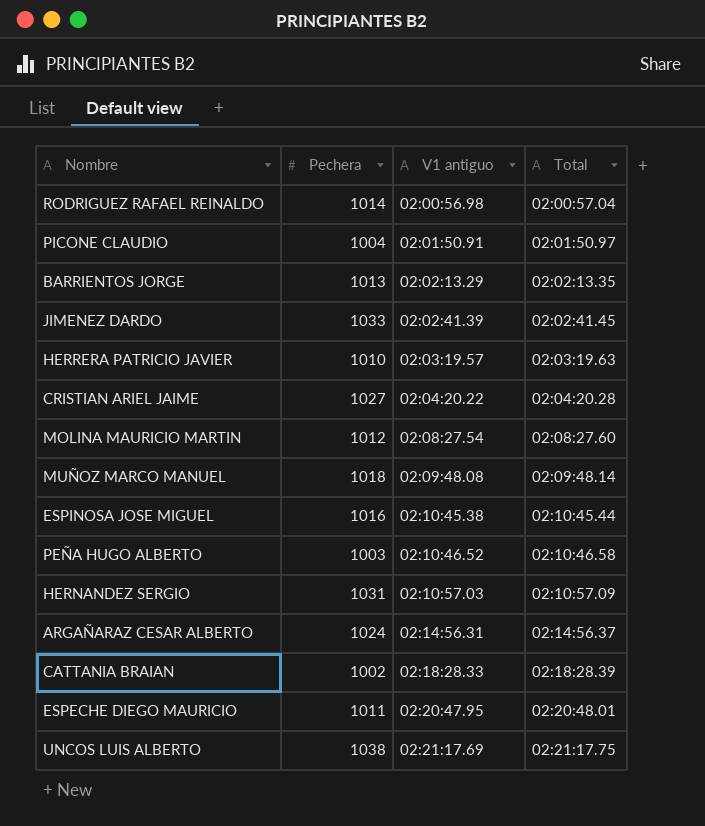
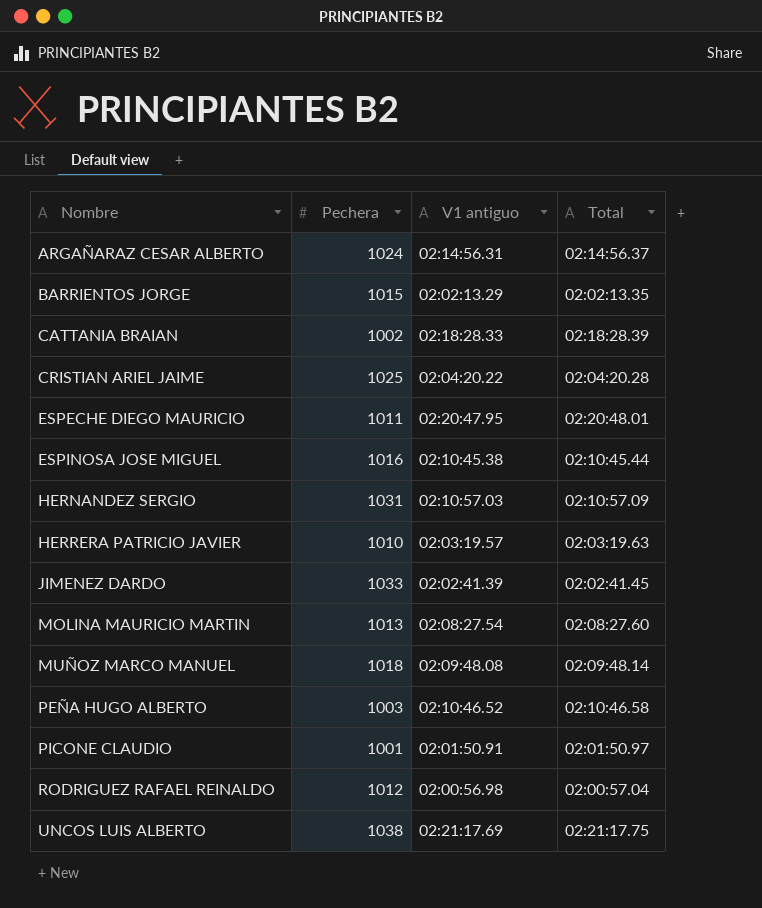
row order: V1 antiguo ascending -> Nombre ascending
BARRIENTOS JORGE | Pechera: 1013 -> 1015
CRISTIAN ARIEL JAIME | Pechera: 1027 -> 1025
MOLINA MAURICIO MARTIN | Pechera: 1012 -> 1013
PICONE CLAUDIO | Pechera: 1004 -> 1001
RODRIGUEZ RAFAEL REINALDO | Pechera: 1014 -> 1012

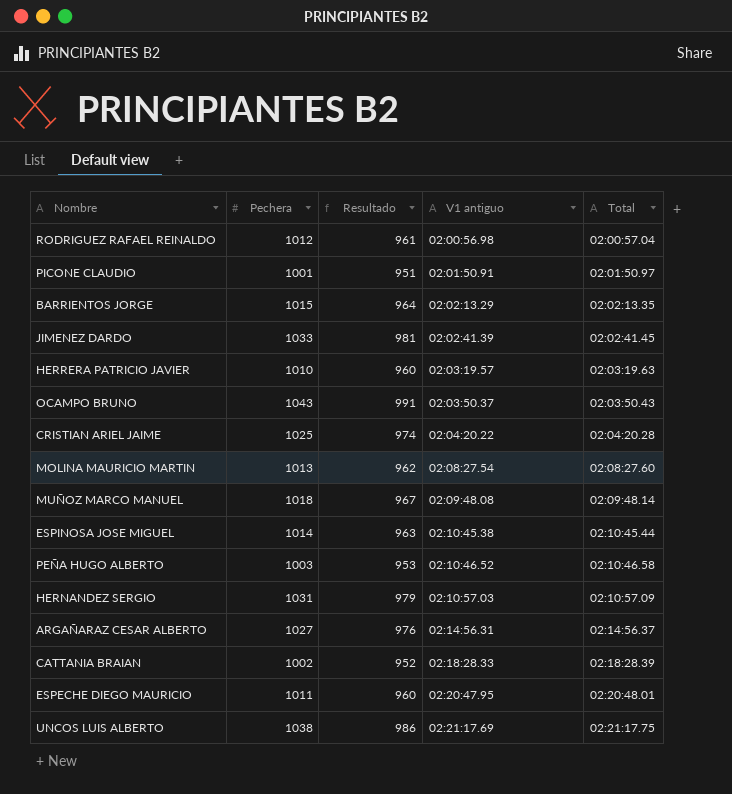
row order: Nombre ascending -> V1 antiguo ascending
column Resultado | formula: none -> [Pechera] * 0,95
row OCAMPO BRUNO: none -> 1043 | 991 | 02:03:50.37 | 02:03:50.43
ESPINOSA JOSE MIGUEL | Pechera: 1016 -> 1014
ARGAÑARAZ CESAR ALBERTO | Pechera: 1024 -> 1027

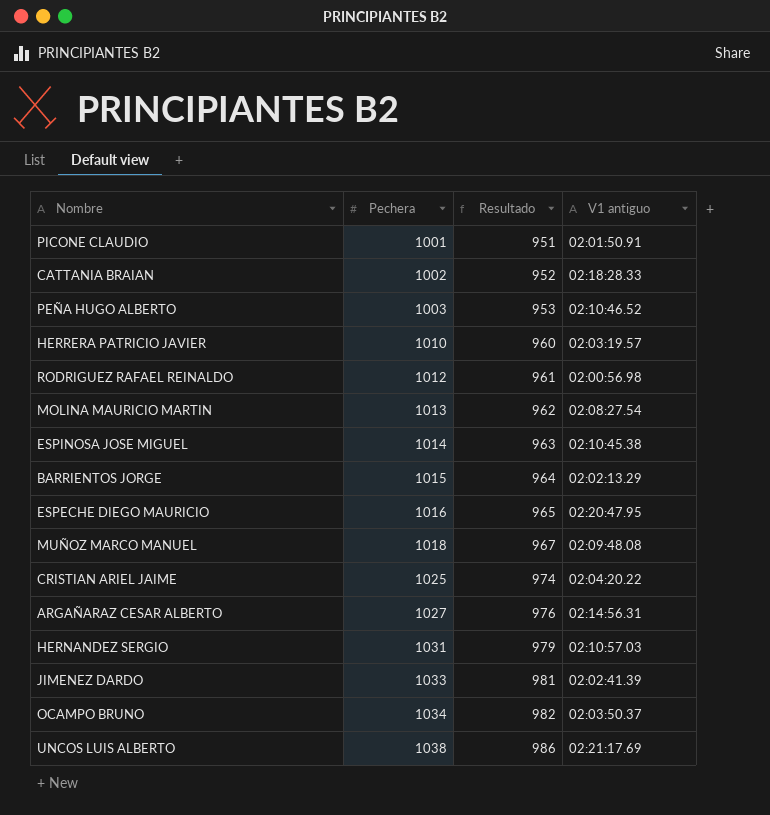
row order: V1 antiguo ascending -> Pechera ascending
column Total | position: 5 -> none
ESPECHE DIEGO MAURICIO | Pechera: 1011 -> 1016
ESPECHE DIEGO MAURICIO | Resultado: 960 -> 965
OCAMPO BRUNO | Pechera: 1043 -> 1034
OCAMPO BRUNO | Resultado: 991 -> 982

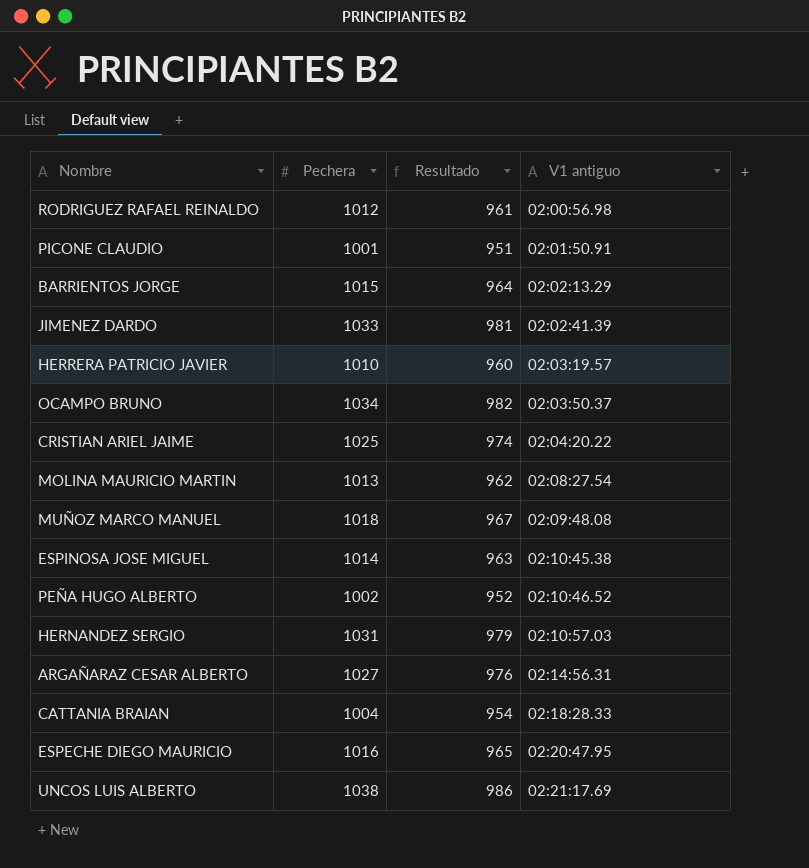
row order: Pechera ascending -> V1 antiguo ascending
PEÑA HUGO ALBERTO | Pechera: 1003 -> 1002
PEÑA HUGO ALBERTO | Resultado: 953 -> 952
CATTANIA BRAIAN | Pechera: 1002 -> 1004
CATTANIA BRAIAN | Resultado: 952 -> 954

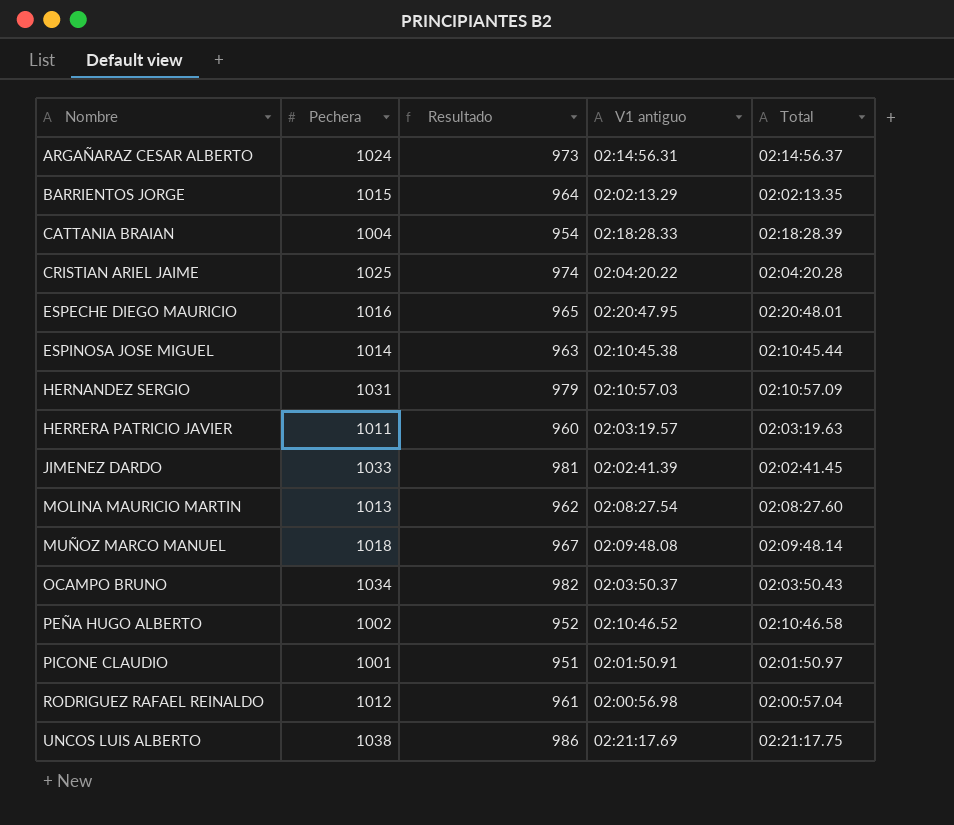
row order: V1 antiguo ascending -> Nombre ascending
column Total | position: none -> 5
ARGAÑARAZ CESAR ALBERTO | Pechera: 1027 -> 1024
ARGAÑARAZ CESAR ALBERTO | Resultado: 976 -> 973
HERRERA PATRICIO JAVIER | Pechera: 1010 -> 1011

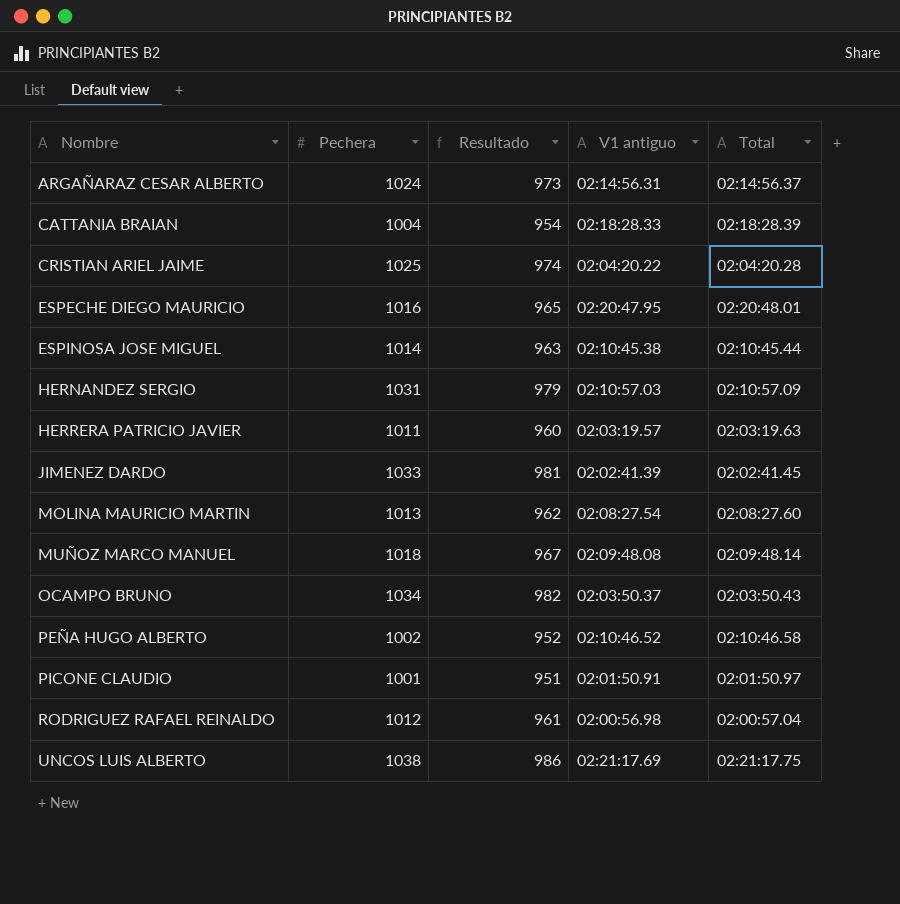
row BARRIENTOS JORGE: 1015 | 964 | 02:02:13.29 | 02:02:13.35 -> none

